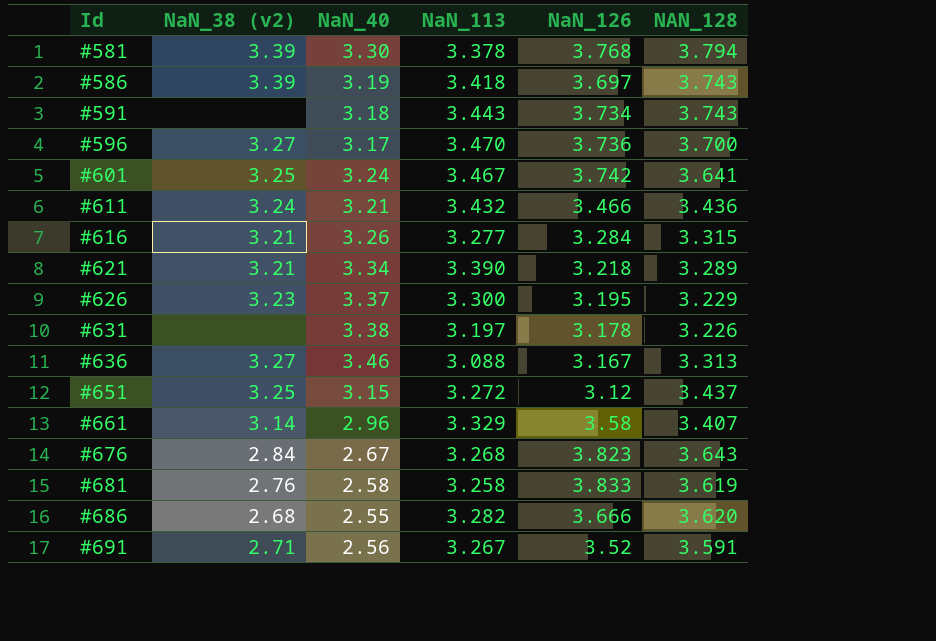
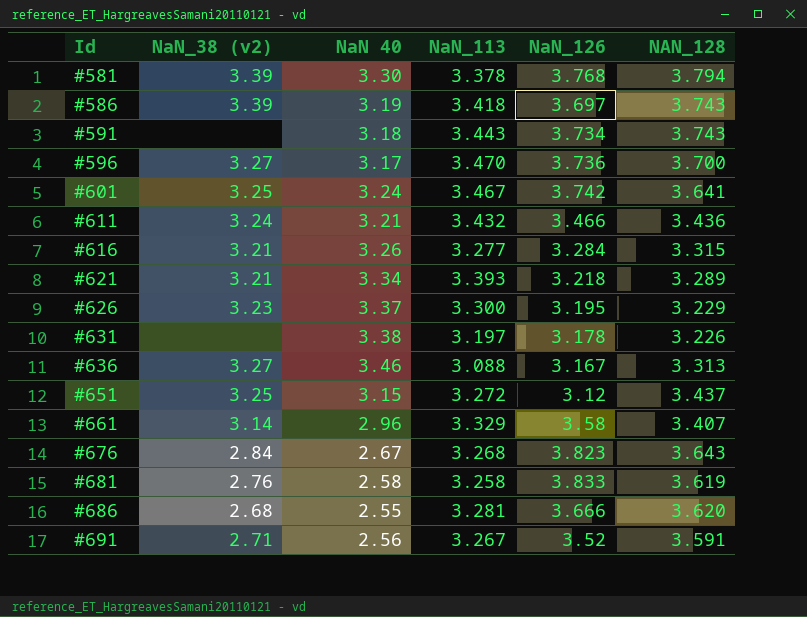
column name: NaN_40 -> NaN 40
#621 | NaN_113: 3.390 -> 3.393
#686 | NaN_113: 3.282 -> 3.281

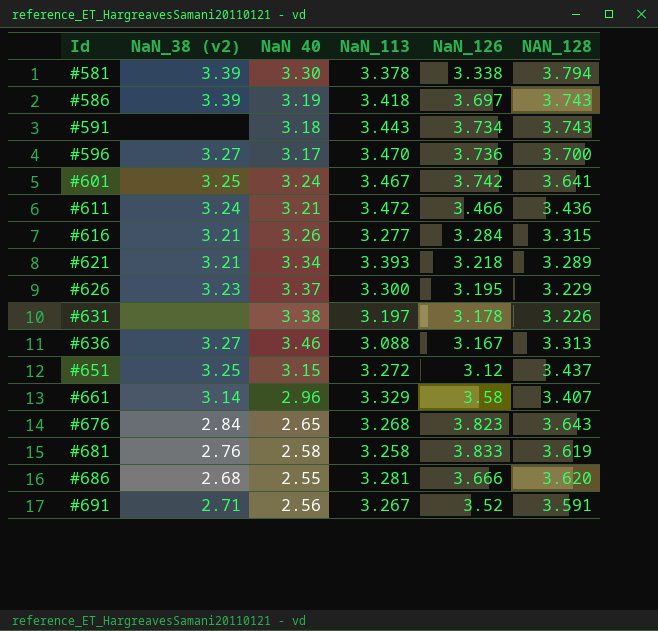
#581 | NaN_126: 3.768 -> 3.338
#611 | NaN_113: 3.432 -> 3.472
#676 | NaN 40: 2.67 -> 2.65

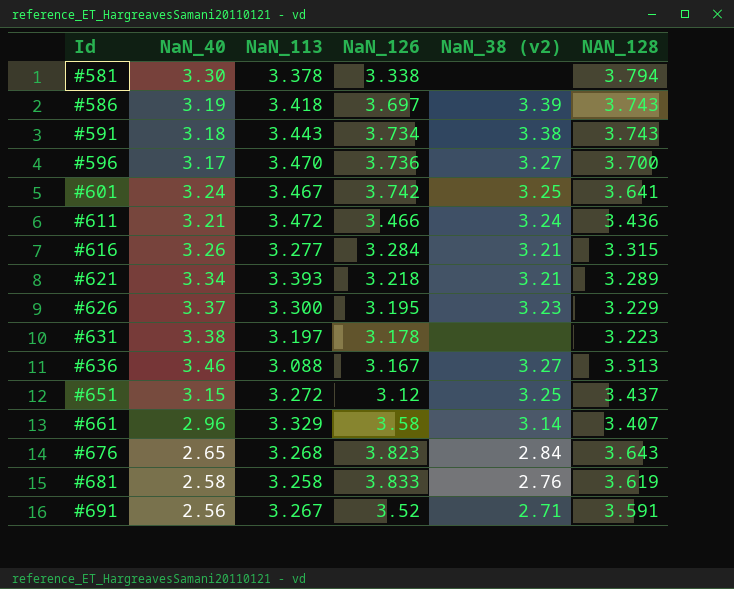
column name: NaN 40 -> NaN_40
column NaN_38 (v2) | position: 2 -> 5
row #686: 2.68 | 2.55 | 3.281 | 3.666 | 3.620 -> none
#581 | NaN_38 (v2): 3.39 -> none
#591 | NaN_38 (v2): none -> 3.38
#631 | NAN_128: 3.226 -> 3.223

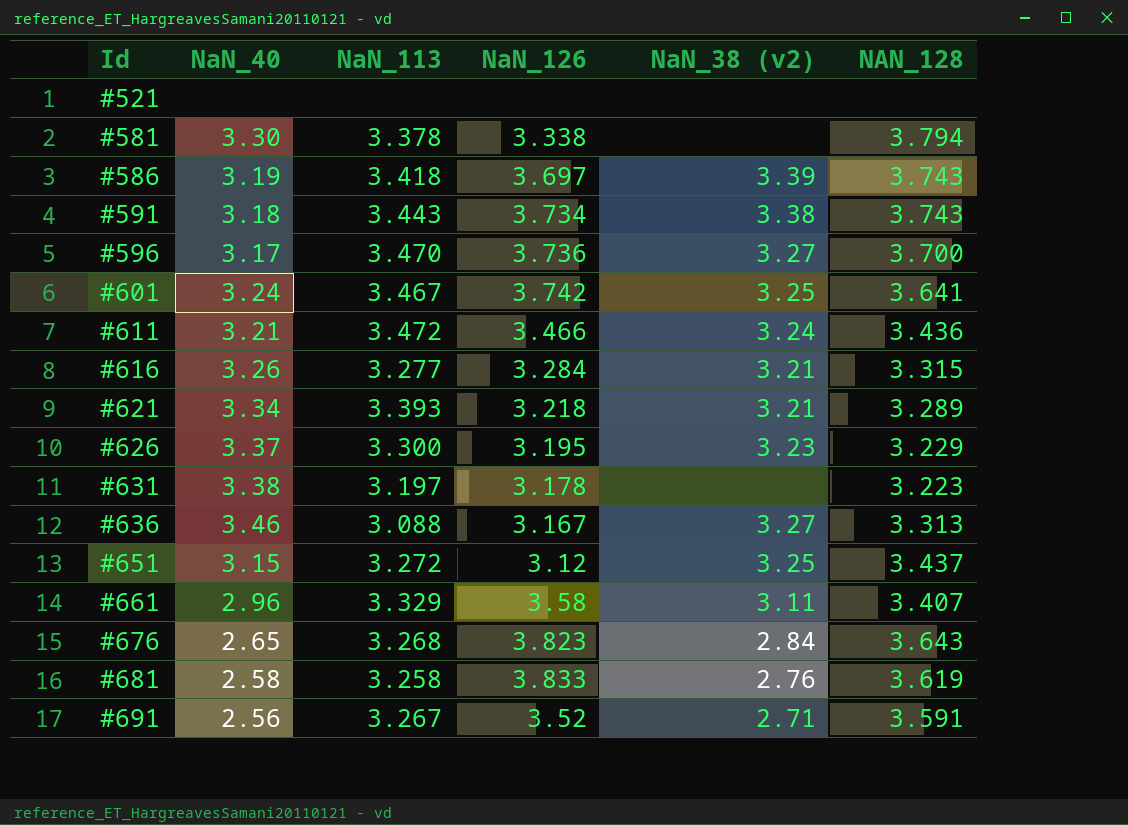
row #521: none -> none | none | none | none | none
#661 | NaN_38 (v2): 3.14 -> 3.11

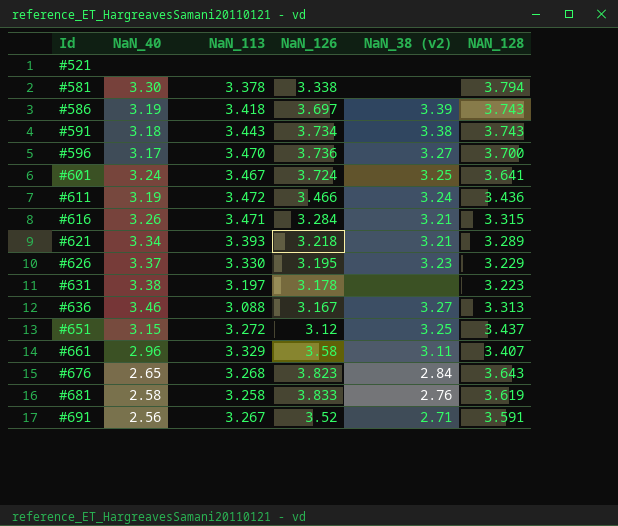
#601 | NaN_126: 3.742 -> 3.724
#611 | NaN_40: 3.21 -> 3.19
#616 | NaN_113: 3.277 -> 3.471
#626 | NaN_113: 3.300 -> 3.330

